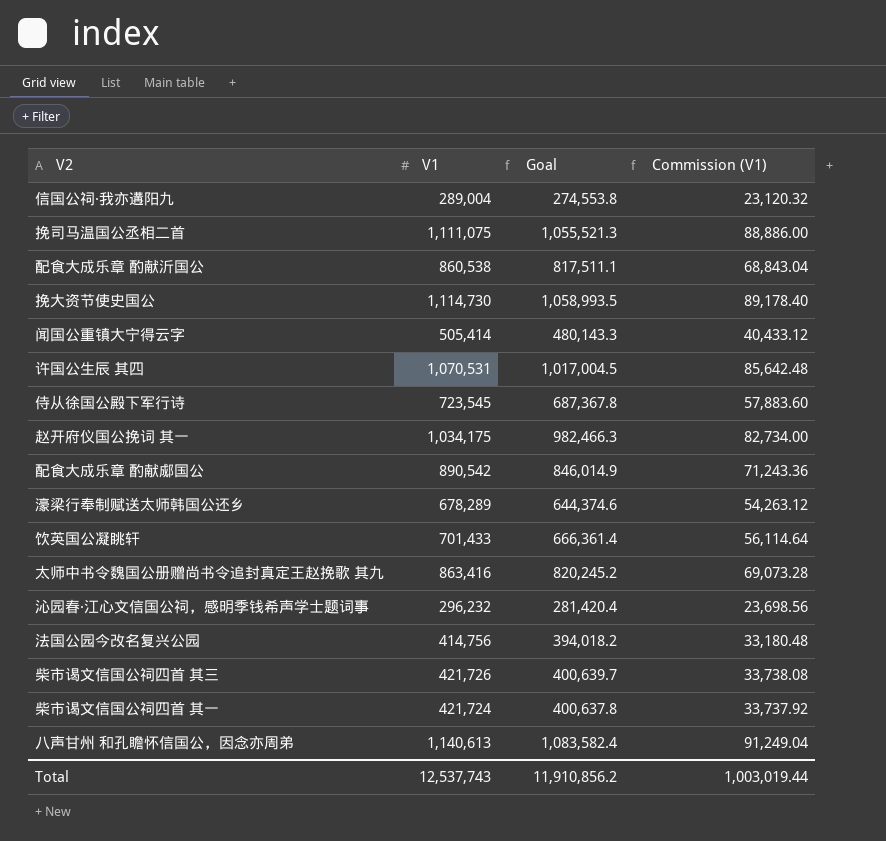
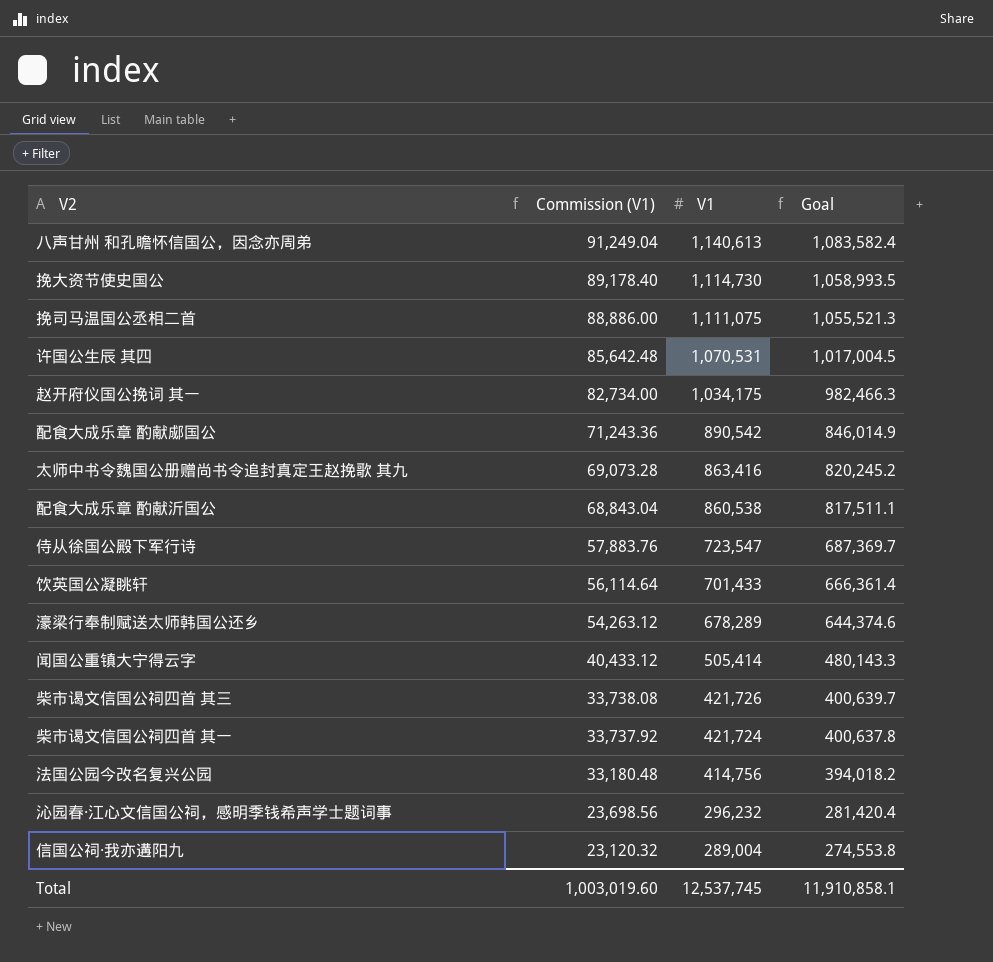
row order: none -> Commission (V1) descending
column Commission (V1) | position: 4 -> 2
侍从徐国公殿下军行诗 | Commission (V1): 57,883.60 -> 57,883.76
侍从徐国公殿下军行诗 | V1: 723,545 -> 723,547
侍从徐国公殿下军行诗 | Goal: 687,367.8 -> 687,369.7
Total | Commission (V1): 1,003,019.44 -> 1,003,019.60
Total | V1: 12,537,743 -> 12,537,745
Total | Goal: 11,910,856.2 -> 11,910,858.1

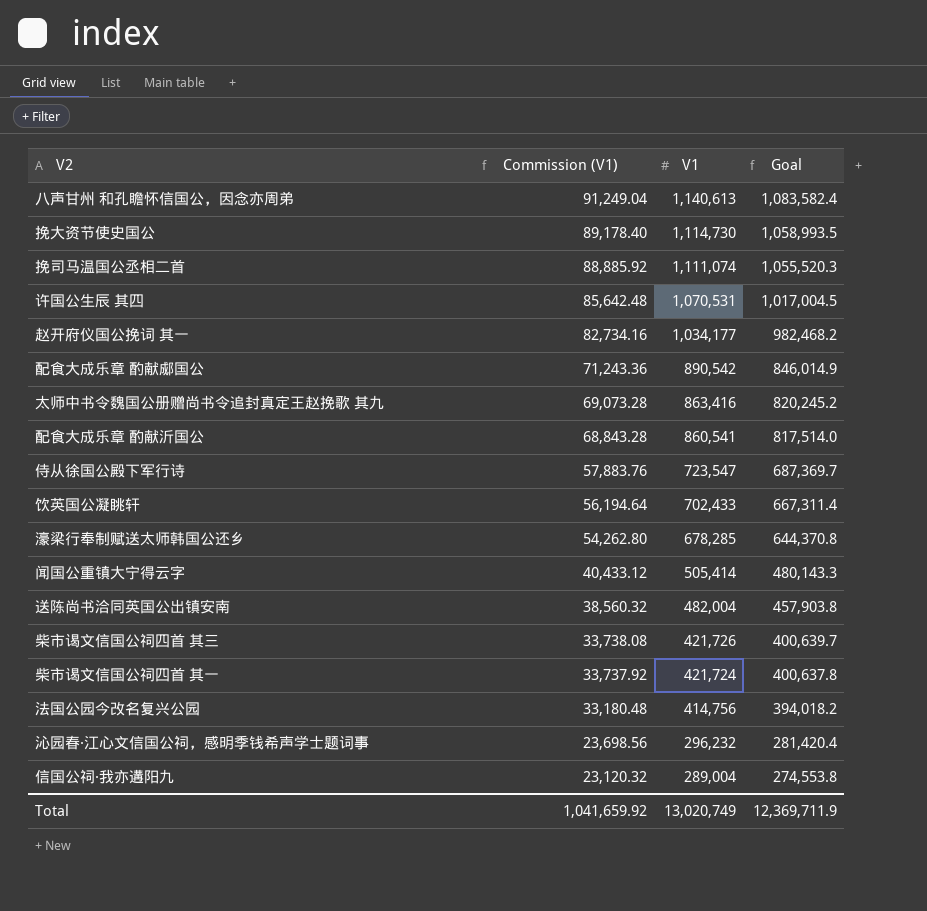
挽司马温国公丞相二首 | Commission (V1): 88,886.00 -> 88,885.92
挽司马温国公丞相二首 | V1: 1,111,075 -> 1,111,074
挽司马温国公丞相二首 | Goal: 1,055,521.3 -> 1,055,520.3
赵开府仪国公挽词 其一 | Commission (V1): 82,734.00 -> 82,734.16
赵开府仪国公挽词 其一 | V1: 1,034,175 -> 1,034,177
赵开府仪国公挽词 其一 | Goal: 982,466.3 -> 982,468.2
配食大成乐章 酌献沂国公 | Commission (V1): 68,843.04 -> 68,843.28
配食大成乐章 酌献沂国公 | V1: 860,538 -> 860,541
配食大成乐章 酌献沂国公 | Goal: 817,511.1 -> 817,514.0
饮英国公凝眺轩 | Commission (V1): 56,114.64 -> 56,194.64
饮英国公凝眺轩 | V1: 701,433 -> 702,433
饮英国公凝眺轩 | Goal: 666,361.4 -> 667,311.4
濠梁行奉制赋送太师韩国公还乡 | Commission (V1): 54,263.12 -> 54,262.80
濠梁行奉制赋送太师韩国公还乡 | V1: 678,289 -> 678,285
濠梁行奉制赋送太师韩国公还乡 | Goal: 644,374.6 -> 644,370.8
row 送陈尚书洽同英国公出镇安南: none -> 38,560.32 | 482,004 | 457,903.8
Total | Commission (V1): 1,003,019.60 -> 1,041,659.92
Total | V1: 12,537,745 -> 13,020,749
Total | Goal: 11,910,858.1 -> 12,369,711.9

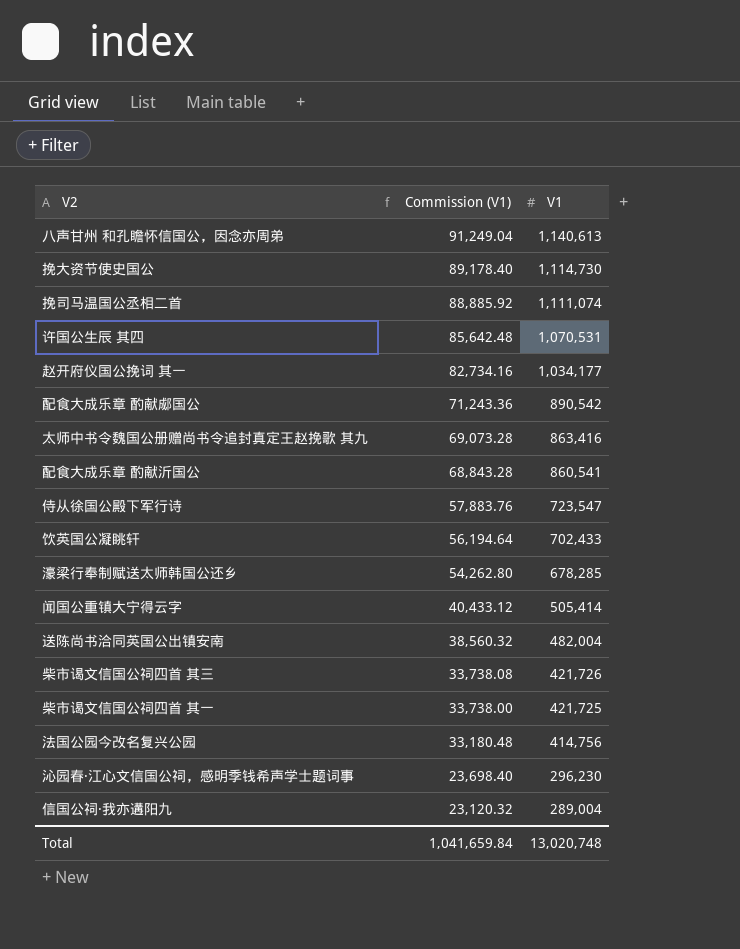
column Goal | formula: [V1] * 0.95 -> none
柴市谒文信国公祠四首 其一 | Commission (V1): 33,737.92 -> 33,738.00
柴市谒文信国公祠四首 其一 | V1: 421,724 -> 421,725
沁园春·江心文信国公祠，感明季钱希声学士题词事 | Commission (V1): 23,698.56 -> 23,698.40
沁园春·江心文信国公祠，感明季钱希声学士题词事 | V1: 296,232 -> 296,230
Total | Commission (V1): 1,041,659.92 -> 1,041,659.84
Total | V1: 13,020,749 -> 13,020,748

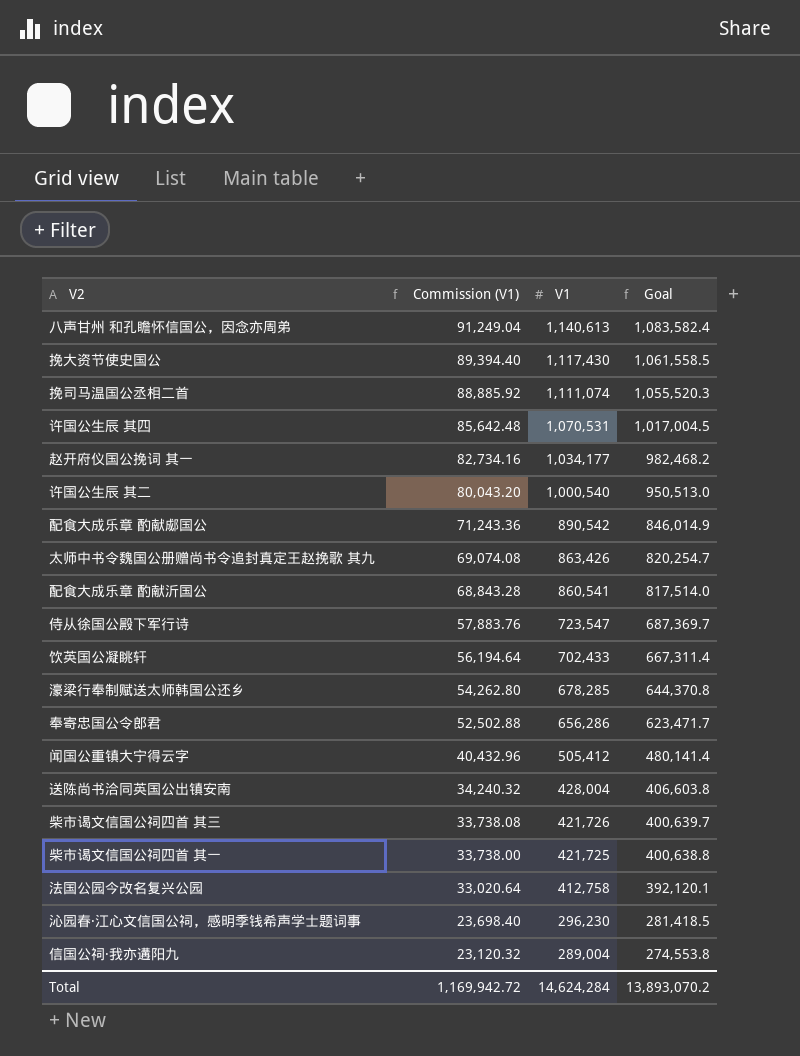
column Goal | formula: none -> [V1] * 0.95
挽大资节使史国公 | Commission (V1): 89,178.40 -> 89,394.40
挽大资节使史国公 | V1: 1,114,730 -> 1,117,430
row 许国公生辰 其二: none -> 80,043.20 | 1,000,540 | 950,513.0
太师中书令魏国公册赠尚书令追封真定王赵挽歌 其九 | Commission (V1): 69,073.28 -> 69,074.08
太师中书令魏国公册赠尚书令追封真定王赵挽歌 其九 | V1: 863,416 -> 863,426
row 奉寄忠国公令郎君: none -> 52,502.88 | 656,286 | 623,471.7
闻国公重镇大宁得云字 | Commission (V1): 40,433.12 -> 40,432.96
闻国公重镇大宁得云字 | V1: 505,414 -> 505,412
送陈尚书洽同英国公出镇安南 | Commission (V1): 38,560.32 -> 34,240.32
送陈尚书洽同英国公出镇安南 | V1: 482,004 -> 428,004
法国公园今改名复兴公园 | Commission (V1): 33,180.48 -> 33,020.64
法国公园今改名复兴公园 | V1: 414,756 -> 412,758
Total | Commission (V1): 1,041,659.84 -> 1,169,942.72
Total | V1: 13,020,748 -> 14,624,284

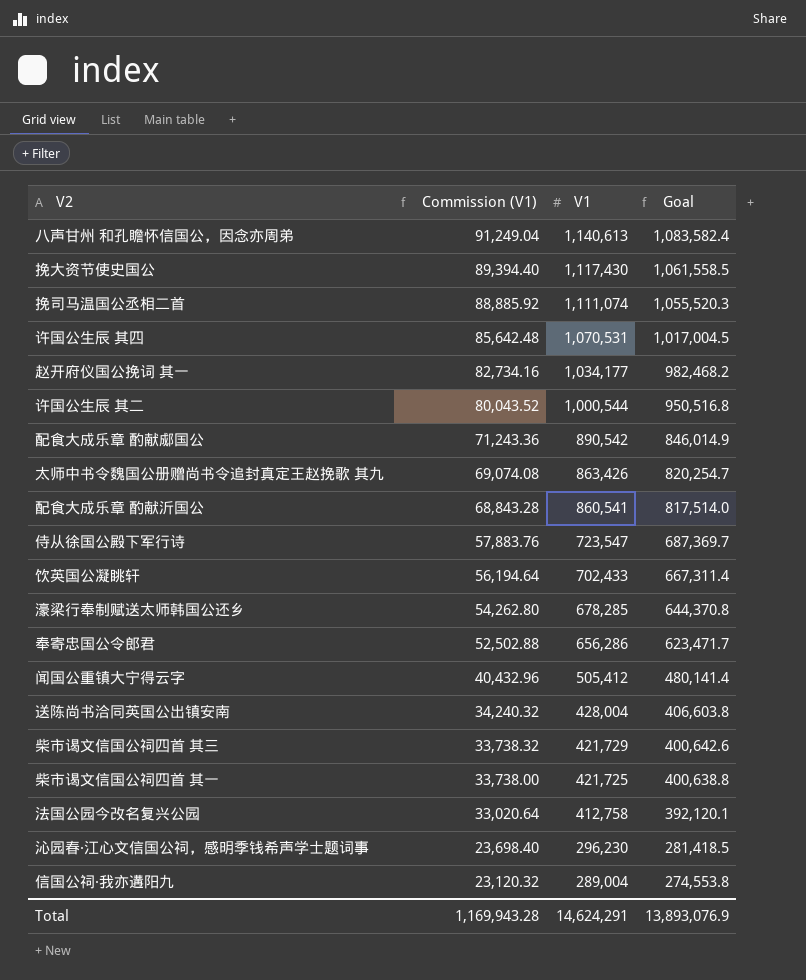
许国公生辰 其二 | Commission (V1): 80,043.20 -> 80,043.52
许国公生辰 其二 | V1: 1,000,540 -> 1,000,544
许国公生辰 其二 | Goal: 950,513.0 -> 950,516.8
柴市谒文信国公祠四首 其三 | Commission (V1): 33,738.08 -> 33,738.32
柴市谒文信国公祠四首 其三 | V1: 421,726 -> 421,729
柴市谒文信国公祠四首 其三 | Goal: 400,639.7 -> 400,642.6
Total | Commission (V1): 1,169,942.72 -> 1,169,943.28
Total | V1: 14,624,284 -> 14,624,291
Total | Goal: 13,893,070.2 -> 13,893,076.9

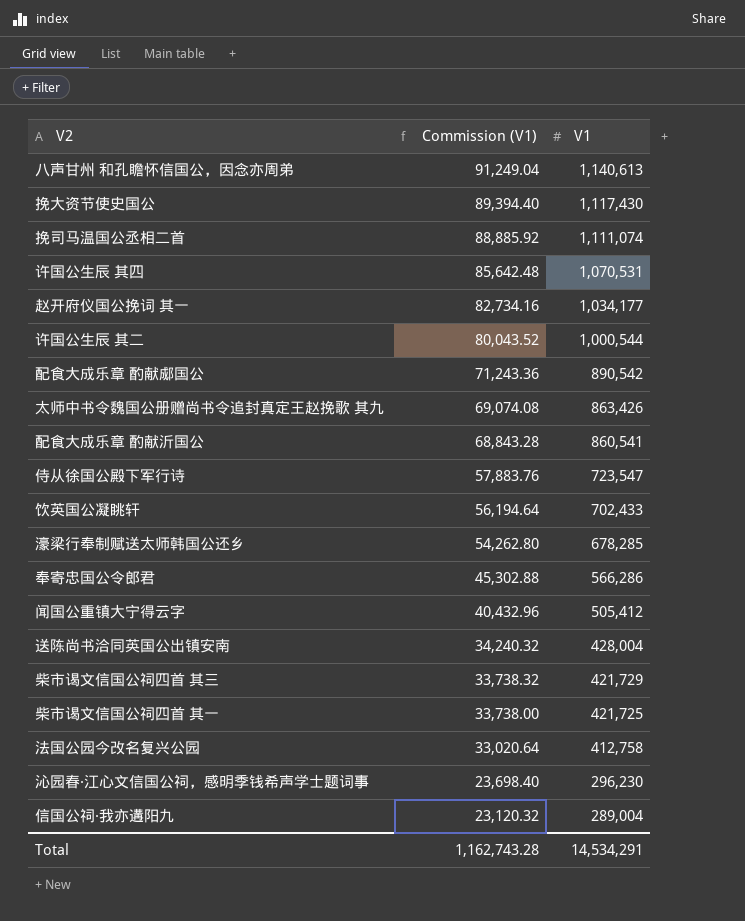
column Goal | formula: [V1] * 0.95 -> none
奉寄忠国公令郎君 | Commission (V1): 52,502.88 -> 45,302.88
奉寄忠国公令郎君 | V1: 656,286 -> 566,286
Total | Commission (V1): 1,169,943.28 -> 1,162,743.28
Total | V1: 14,624,291 -> 14,534,291

